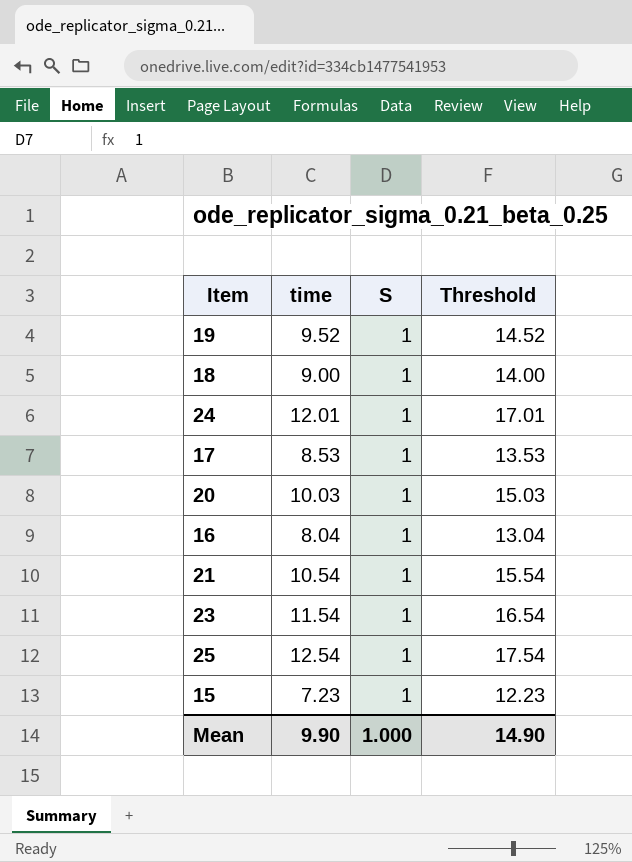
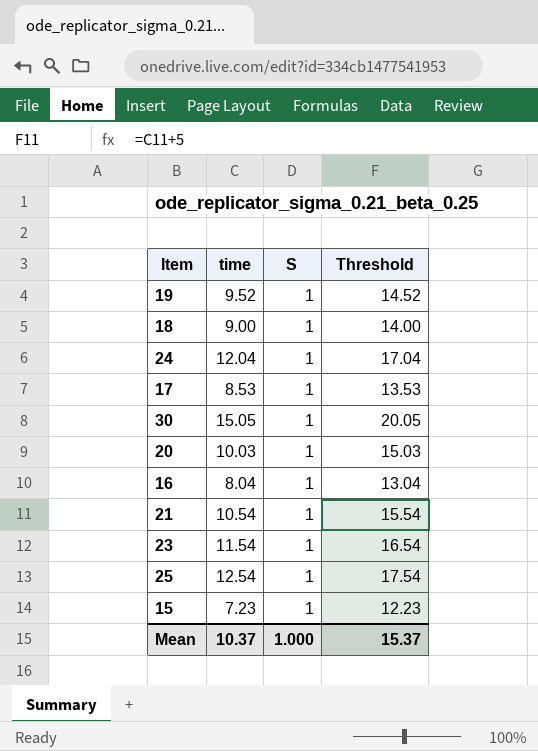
24 | time: 12.01 -> 12.04
24 | Threshold: 17.01 -> 17.04
row 30: none -> 15.05 | 1 | 20.05
Mean | time: 9.90 -> 10.37
Mean | Threshold: 14.90 -> 15.37

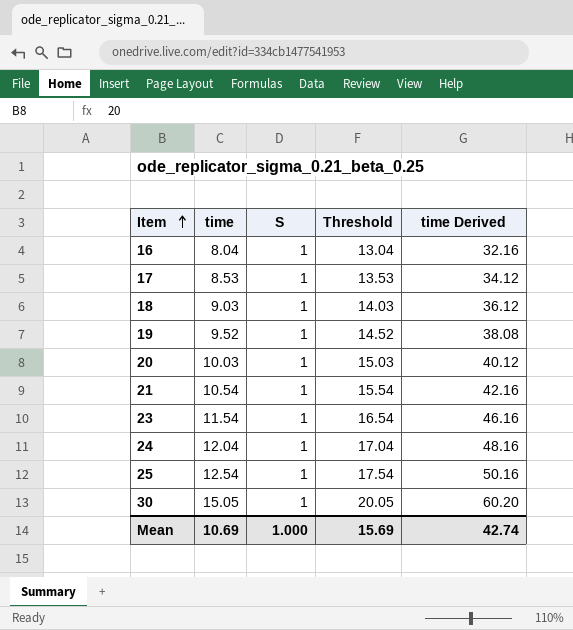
row order: none -> Item ascending
column time Derived | formula: none -> [time] * 4
row 15: 7.23 | 1 | 12.23 -> none
18 | time: 9.00 -> 9.03
18 | Threshold: 14.00 -> 14.03
Mean | time: 10.37 -> 10.69
Mean | Threshold: 15.37 -> 15.69

